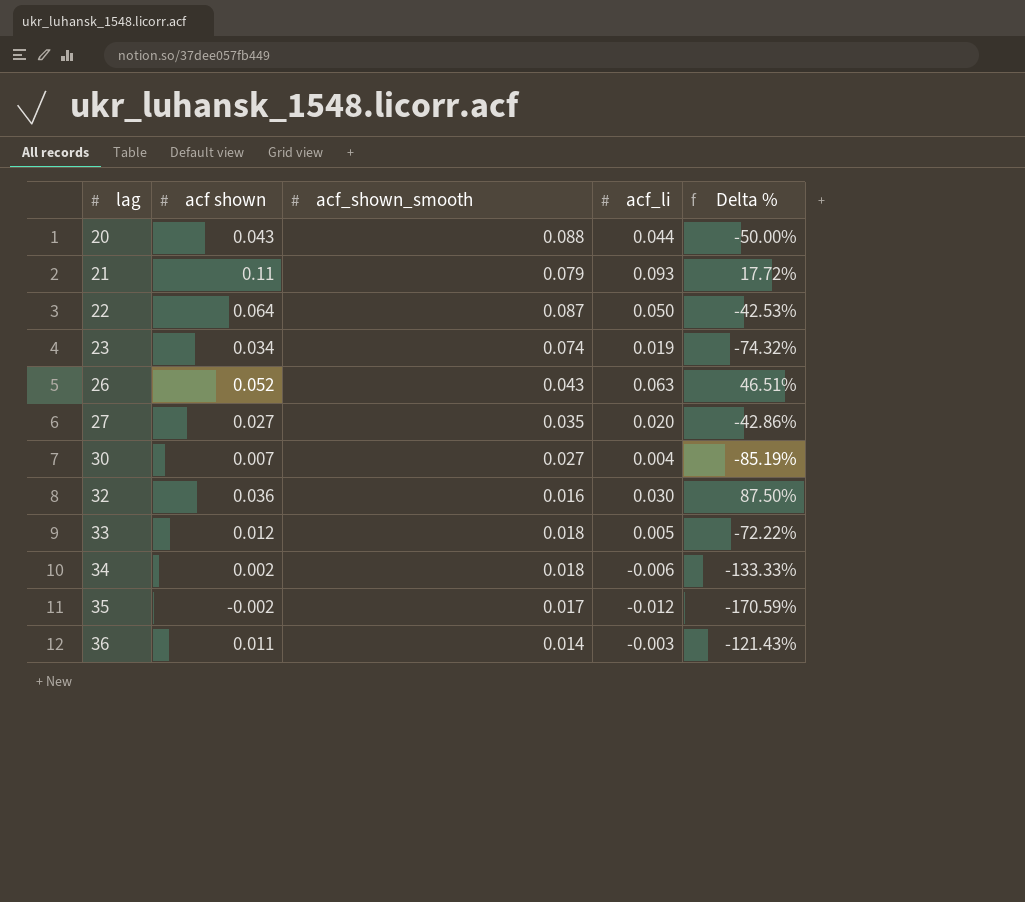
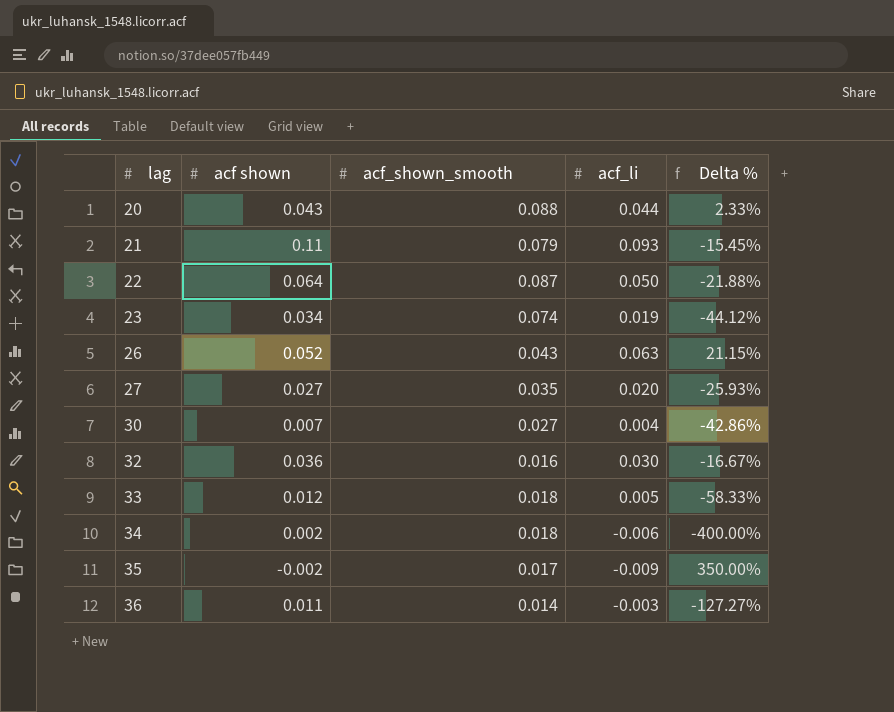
column Delta % | formula: ([acf_li] - [acf_shown_smooth]) / [acf_shown_smooth] -> ([acf_li] - [acf shown]) / [acf shown]
35 | acf_li: -0.012 -> -0.009

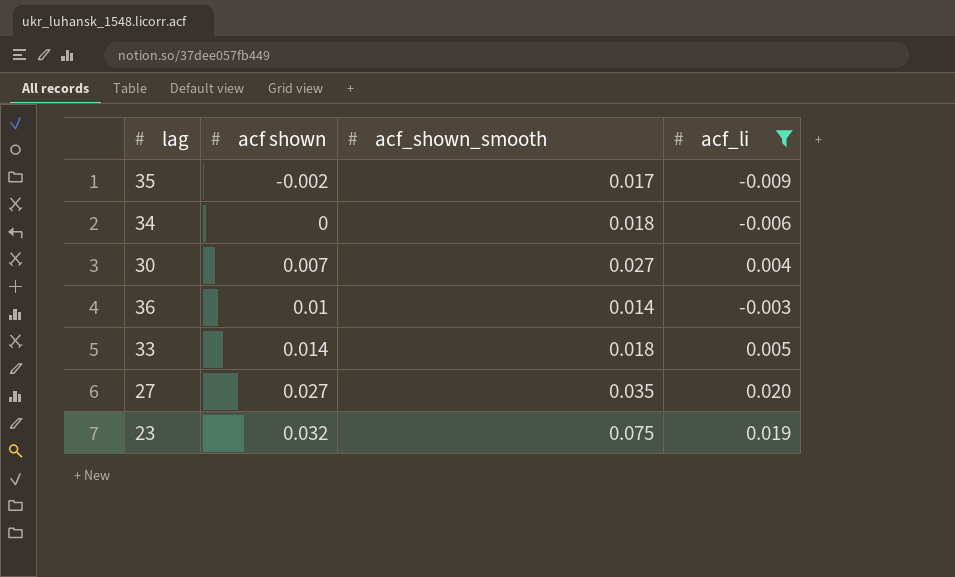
filter: none -> acf_li <= 0.020
row order: lag ascending -> acf shown ascending
column Delta % | formula: ([acf_li] - [acf shown]) / [acf shown] -> none
34 | acf shown: 0.002 -> 0
36 | acf shown: 0.011 -> 0.01
33 | acf shown: 0.012 -> 0.014
23 | acf shown: 0.034 -> 0.032
23 | acf_shown_smooth: 0.074 -> 0.075

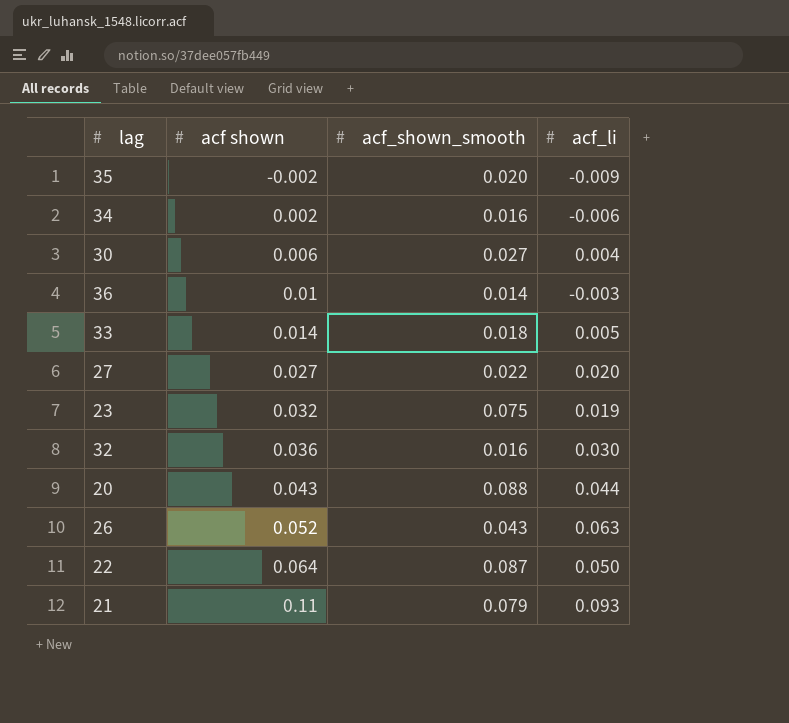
filter: acf_li <= 0.020 -> none
35 | acf_shown_smooth: 0.017 -> 0.020
34 | acf shown: 0 -> 0.002
34 | acf_shown_smooth: 0.018 -> 0.016
30 | acf shown: 0.007 -> 0.006
27 | acf_shown_smooth: 0.035 -> 0.022

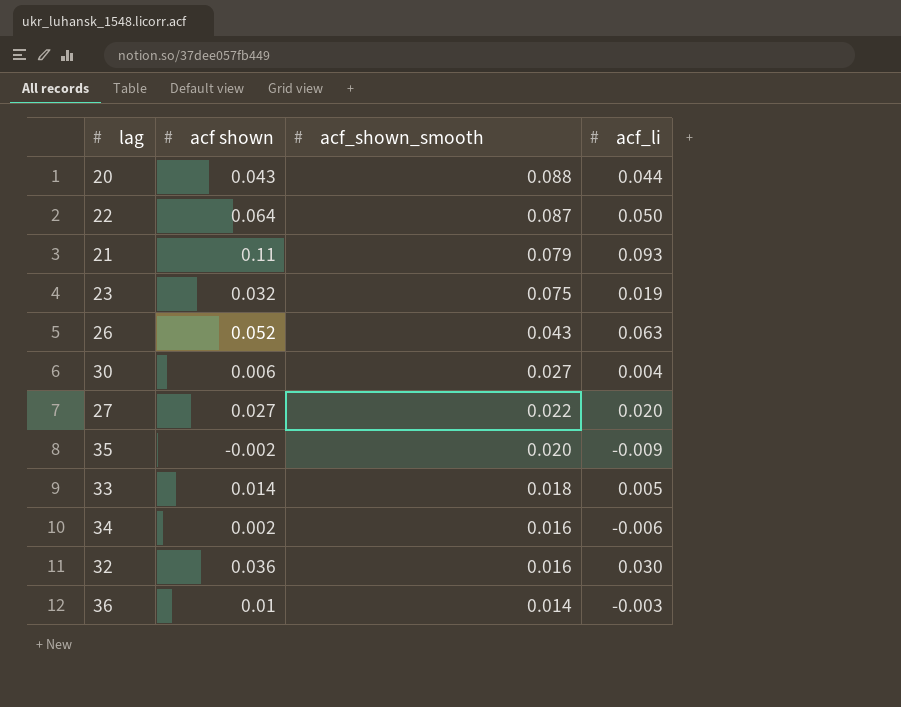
row order: acf shown ascending -> acf_shown_smooth descending

